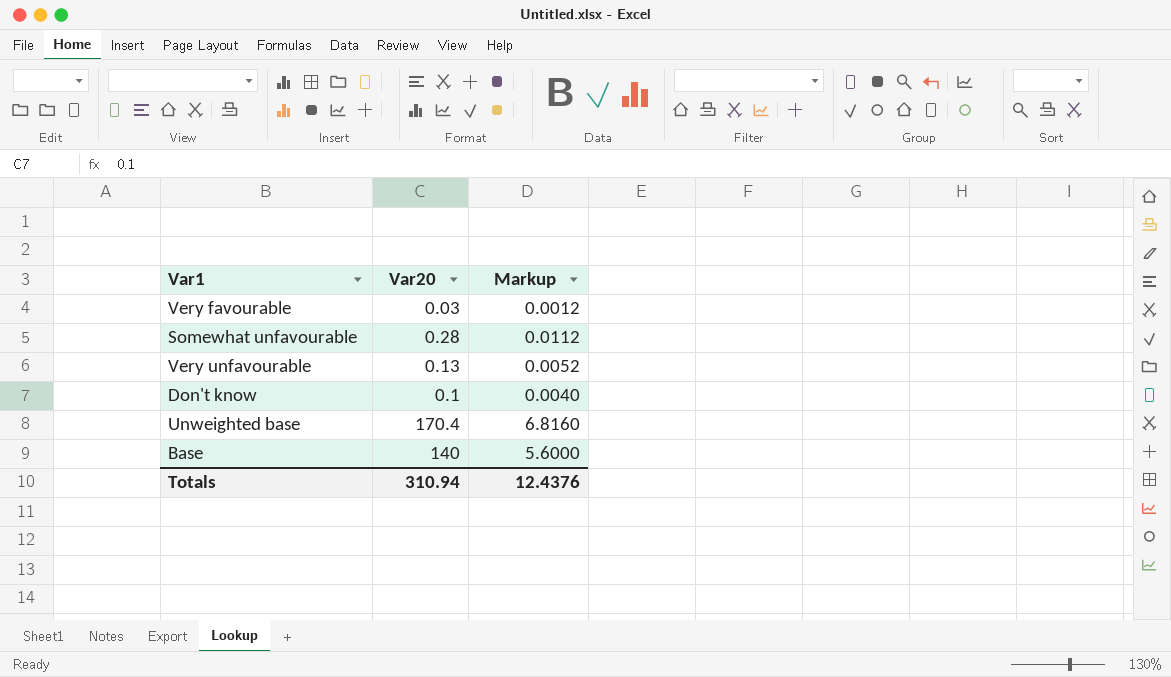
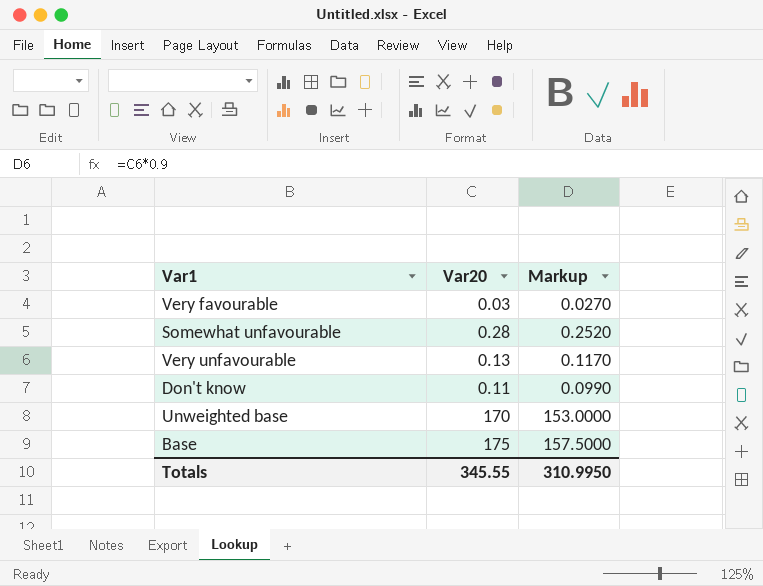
column Markup | formula: [Var20] * 0.04 -> [Var20] * 0.9
Don't know | Var20: 0.1 -> 0.11
Unweighted base | Var20: 170.4 -> 170
Base | Var20: 140 -> 175
Totals | Var20: 310.94 -> 345.55
Totals | Markup: 12.4376 -> 310.9950

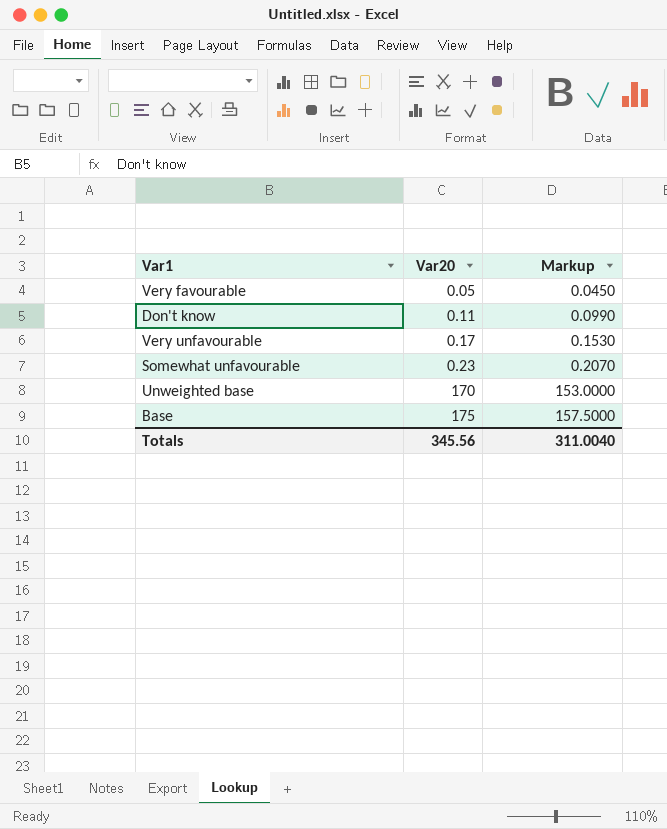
row order: none -> Var20 ascending
Very favourable | Var20: 0.03 -> 0.05
Very favourable | Markup: 0.0270 -> 0.0450
Very unfavourable | Var20: 0.13 -> 0.17
Very unfavourable | Markup: 0.1170 -> 0.1530
Somewhat unfavourable | Var20: 0.28 -> 0.23
Somewhat unfavourable | Markup: 0.2520 -> 0.2070
Totals | Var20: 345.55 -> 345.56
Totals | Markup: 310.9950 -> 311.0040

